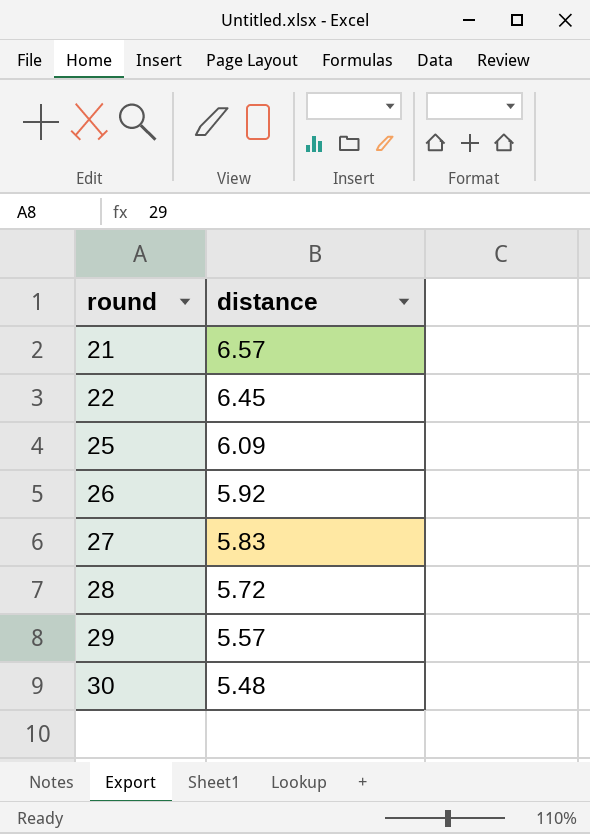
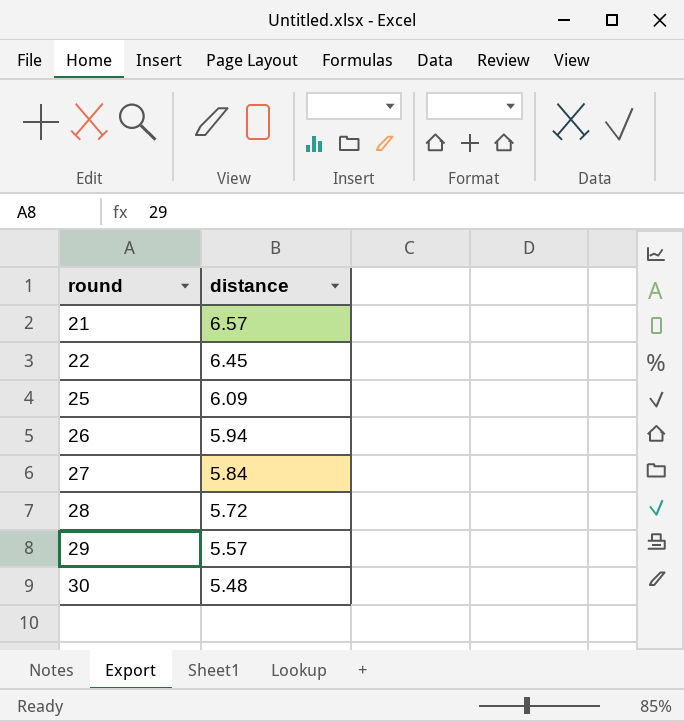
26 | distance: 5.92 -> 5.94
27 | distance: 5.83 -> 5.84

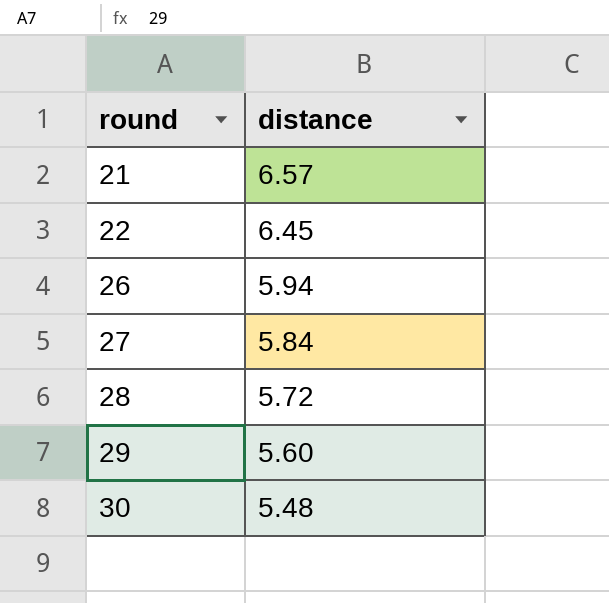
row 25: 6.09 -> none
29 | distance: 5.57 -> 5.60

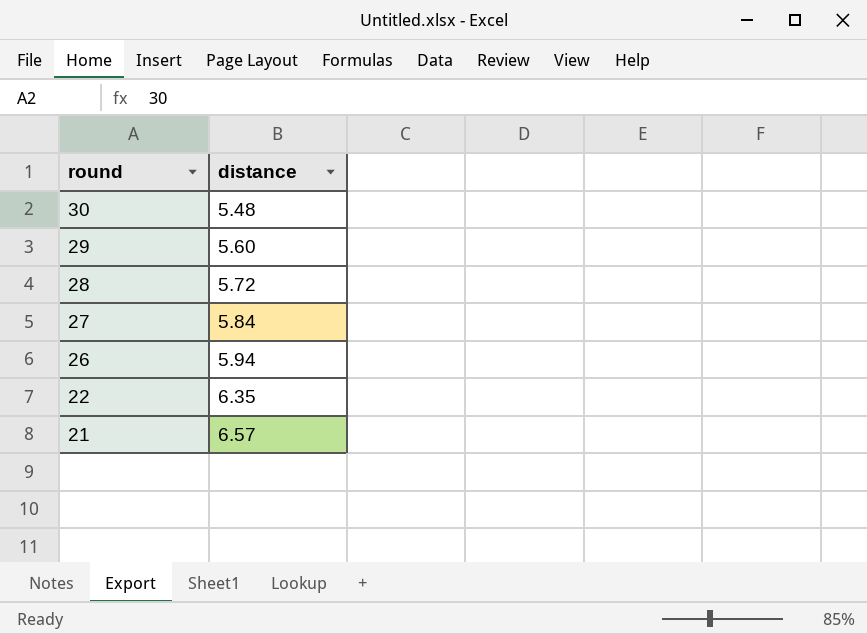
row order: round ascending -> round descending
22 | distance: 6.45 -> 6.35

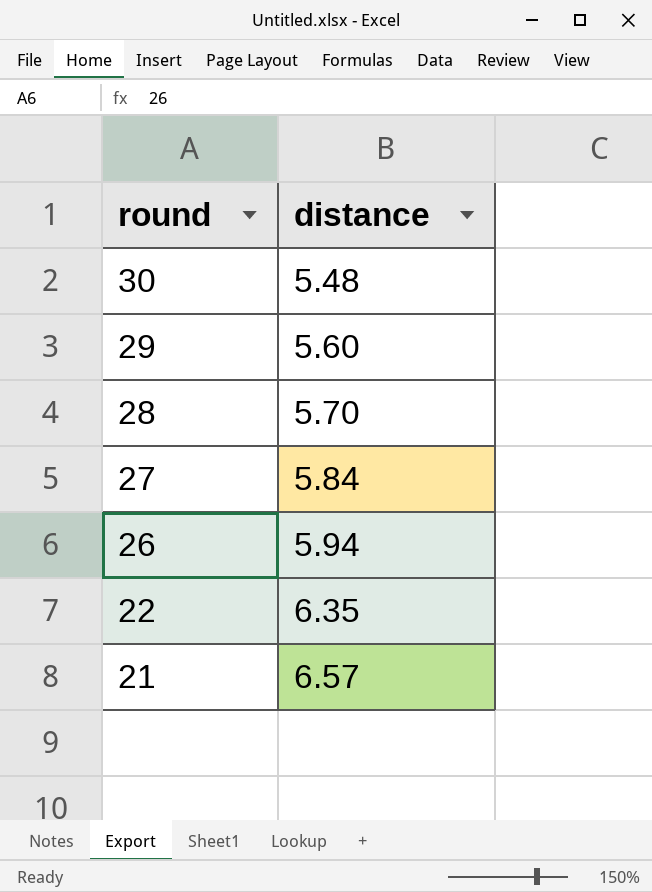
28 | distance: 5.72 -> 5.70

